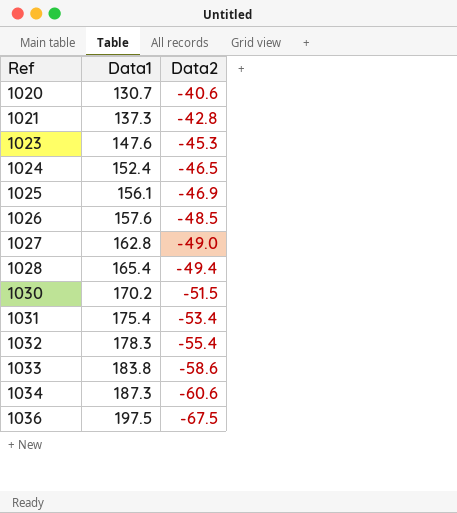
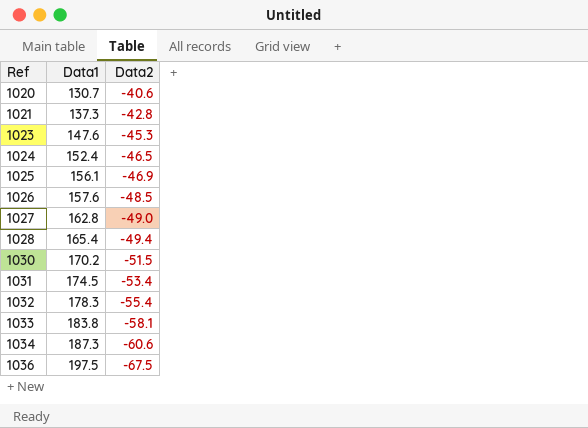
1031 | Data1: 175.4 -> 174.5
1033 | Data2: -58.6 -> -58.1

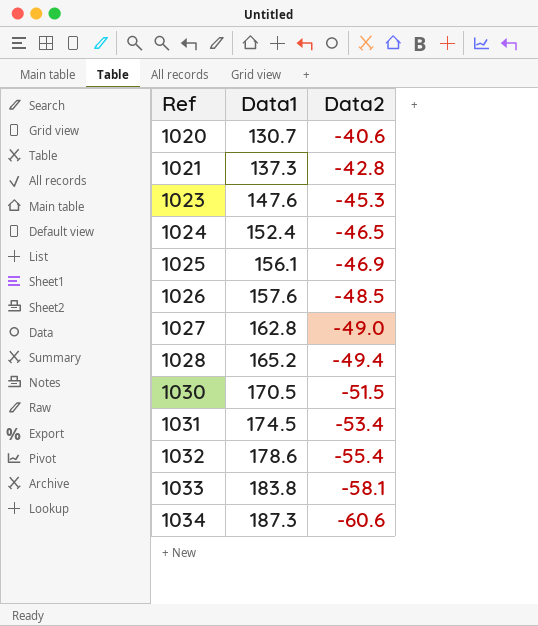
row 1036: 197.5 | -67.5 -> none
1028 | Data1: 165.4 -> 165.2
1030 | Data1: 170.2 -> 170.5
1032 | Data1: 178.3 -> 178.6

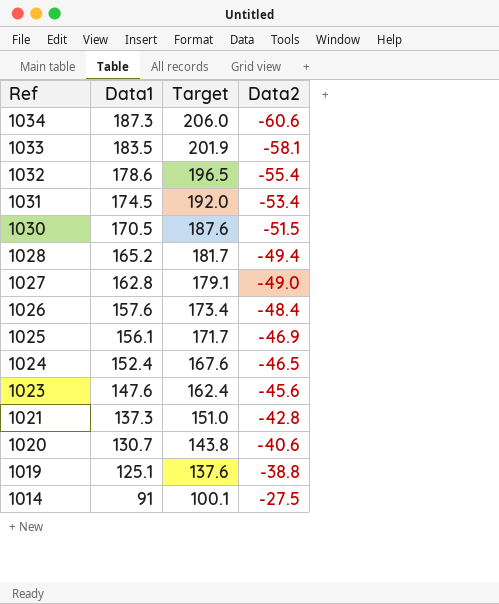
row order: Ref ascending -> Ref descending
column Target | formula: none -> [Data1] * 1.1
1033 | Data1: 183.8 -> 183.5
1026 | Data2: -48.5 -> -48.4
1023 | Data2: -45.3 -> -45.6
row 1019: none -> 125.1 | 137.6 | -38.8
row 1014: none -> 91 | 100.1 | -27.5

